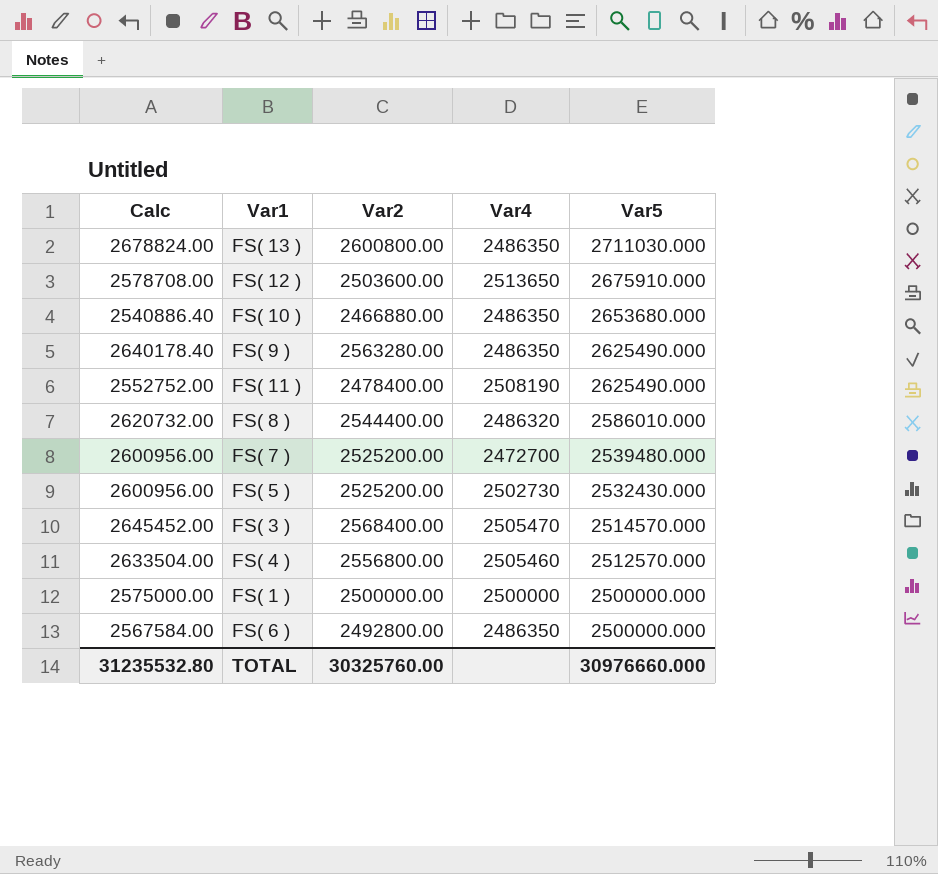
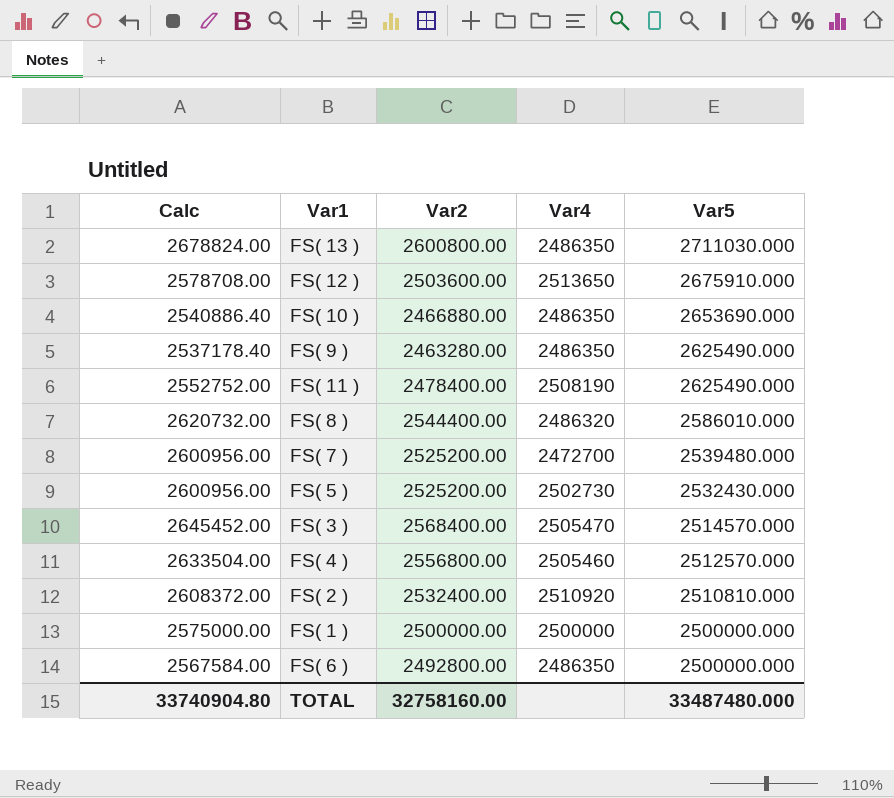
FS( 10 ) | Var5: 2653680.000 -> 2653690.000
FS( 9 ) | Calc: 2640178.40 -> 2537178.40
FS( 9 ) | Var2: 2563280.00 -> 2463280.00
row FS( 2 ): none -> 2608372.00 | 2532400.00 | 2510920 | 2510810.000
TOTAL | Calc: 31235532.80 -> 33740904.80
TOTAL | Var2: 30325760.00 -> 32758160.00
TOTAL | Var5: 30976660.000 -> 33487480.000

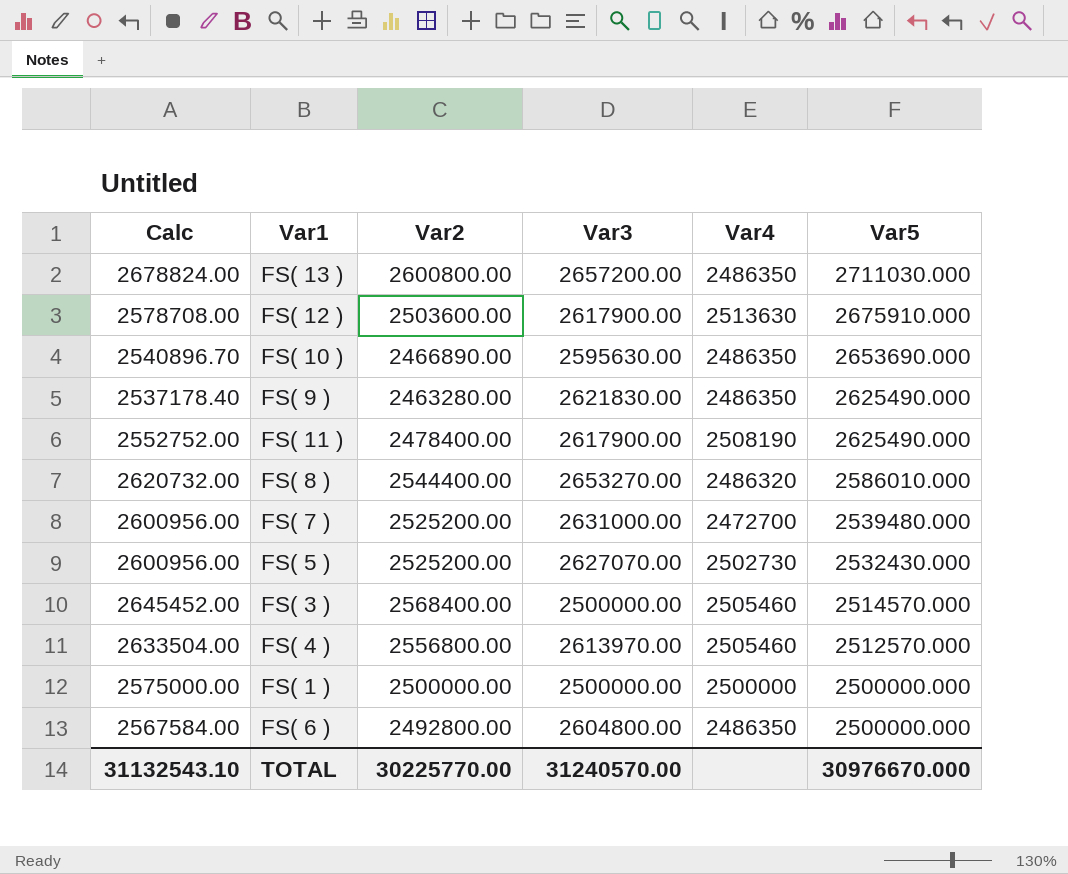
column Var3 | position: none -> 4
row FS( 2 ): 2608372.00 | 2532400.00 | 2510920 | 2510810.000 -> none
FS( 12 ) | Var4: 2513650 -> 2513630
FS( 10 ) | Calc: 2540886.40 -> 2540896.70
FS( 10 ) | Var2: 2466880.00 -> 2466890.00
FS( 3 ) | Var4: 2505470 -> 2505460
TOTAL | Calc: 33740904.80 -> 31132543.10
TOTAL | Var2: 32758160.00 -> 30225770.00
TOTAL | Var5: 33487480.000 -> 30976670.000

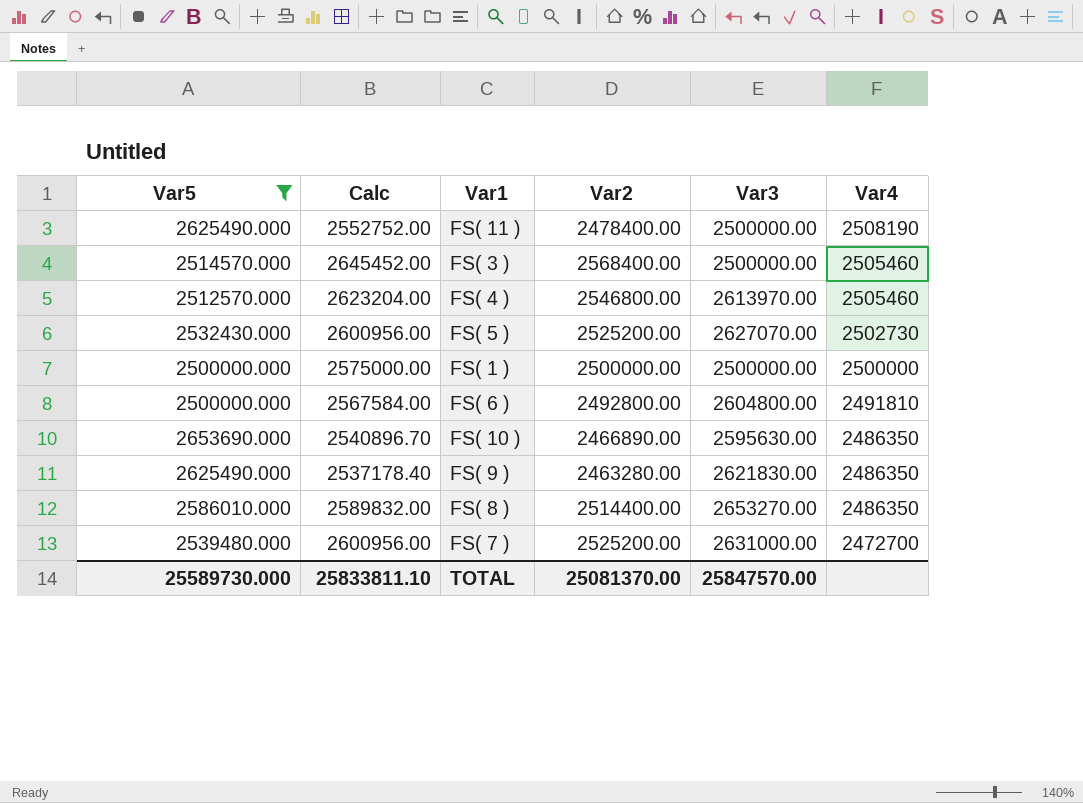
filter: none -> Var5 <= 2653690.000
row order: Var5 descending -> Var4 descending
column Var5 | position: 6 -> 1
FS( 11 ) | Var3: 2617900.00 -> 2500000.00
FS( 4 ) | Calc: 2633504.00 -> 2623204.00
FS( 4 ) | Var2: 2556800.00 -> 2546800.00
FS( 6 ) | Var4: 2486350 -> 2491810
FS( 8 ) | Calc: 2620732.00 -> 2589832.00
FS( 8 ) | Var2: 2544400.00 -> 2514400.00
FS( 8 ) | Var4: 2486320 -> 2486350
TOTAL | Var5: 30976670.000 -> 25589730.000
TOTAL | Calc: 31132543.10 -> 25833811.10
TOTAL | Var2: 30225770.00 -> 25081370.00
TOTAL | Var3: 31240570.00 -> 25847570.00

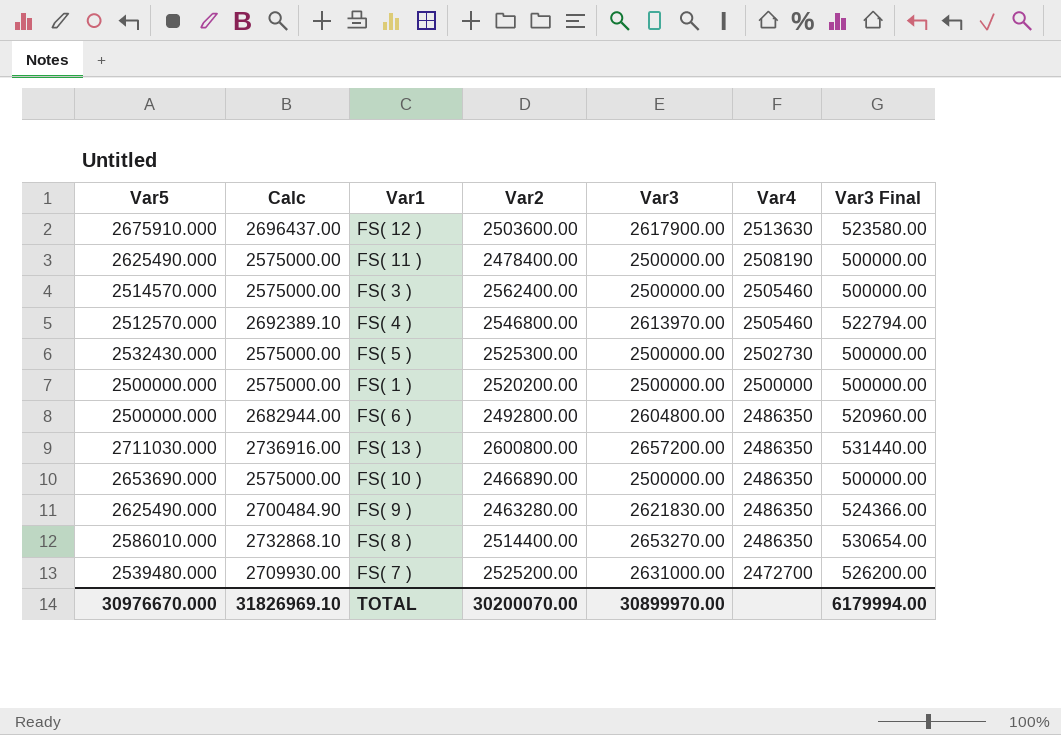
filter: Var5 <= 2653690.000 -> none
column Calc | formula: [Var2] * 1.03 -> [Var3] * 1.03
column Var3 Final | formula: none -> [Var3] * 0.2
FS( 3 ) | Var2: 2568400.00 -> 2562400.00
FS( 5 ) | Var2: 2525200.00 -> 2525300.00
FS( 5 ) | Var3: 2627070.00 -> 2500000.00
FS( 1 ) | Var2: 2500000.00 -> 2520200.00
FS( 6 ) | Var4: 2491810 -> 2486350
FS( 10 ) | Var3: 2595630.00 -> 2500000.00
TOTAL | Var5: 25589730.000 -> 30976670.000
TOTAL | Calc: 25833811.10 -> 31826969.10
TOTAL | Var2: 25081370.00 -> 30200070.00
TOTAL | Var3: 25847570.00 -> 30899970.00

